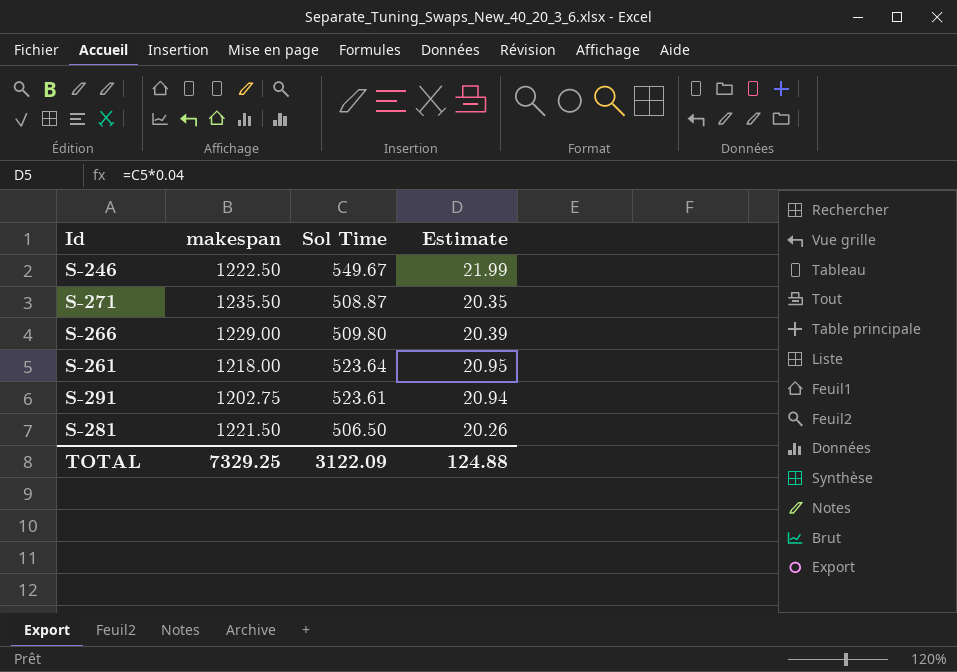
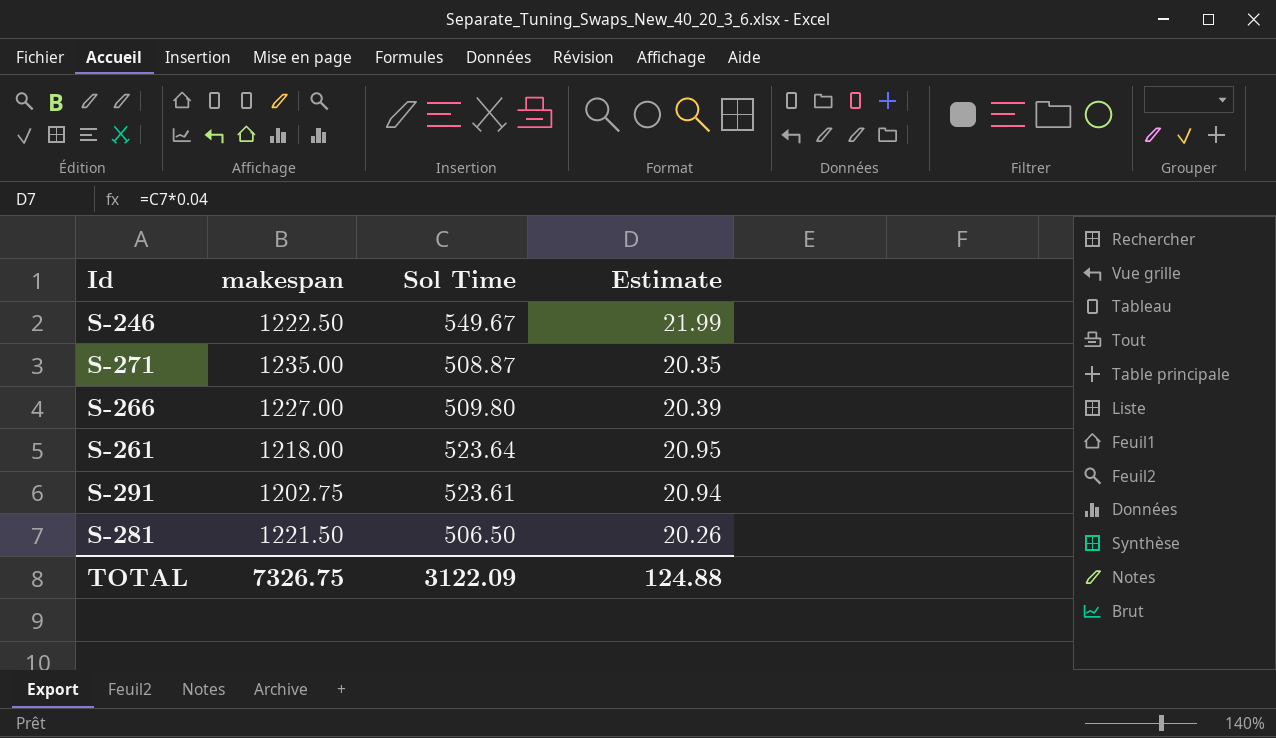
S-271 | makespan: 1235.50 -> 1235.00
S-266 | makespan: 1229.00 -> 1227.00
TOTAL | makespan: 7329.25 -> 7326.75

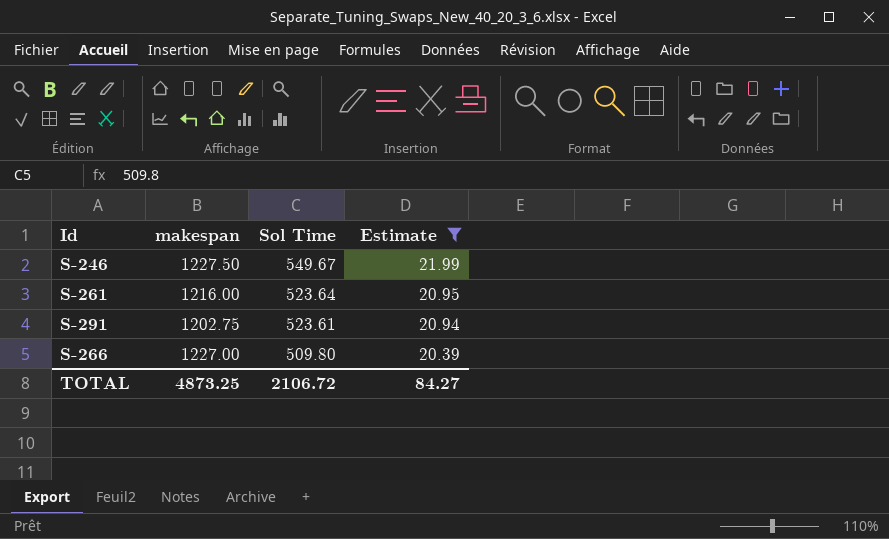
filter: none -> Estimate >= 20.39
row order: none -> Sol Time descending
S-246 | makespan: 1222.50 -> 1227.50
S-261 | makespan: 1218.00 -> 1216.00
TOTAL | makespan: 7326.75 -> 4873.25
TOTAL | Sol Time: 3122.09 -> 2106.72
TOTAL | Estimate: 124.88 -> 84.27

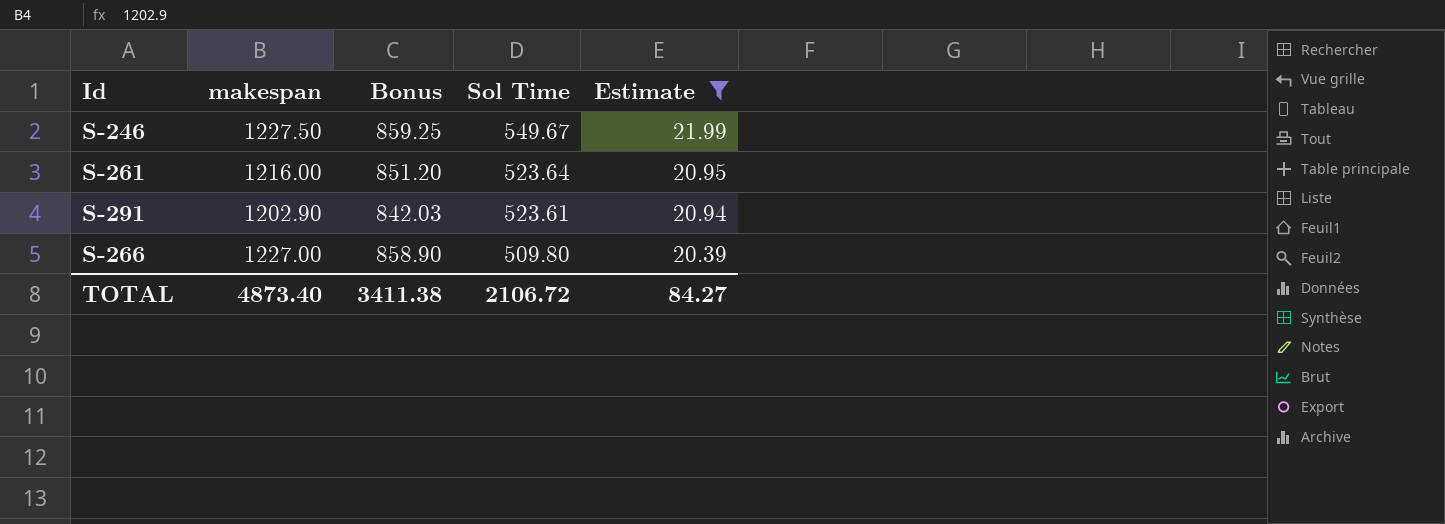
column Bonus | formula: none -> [makespan] * 0.7
S-291 | makespan: 1202.75 -> 1202.90
TOTAL | makespan: 4873.25 -> 4873.40

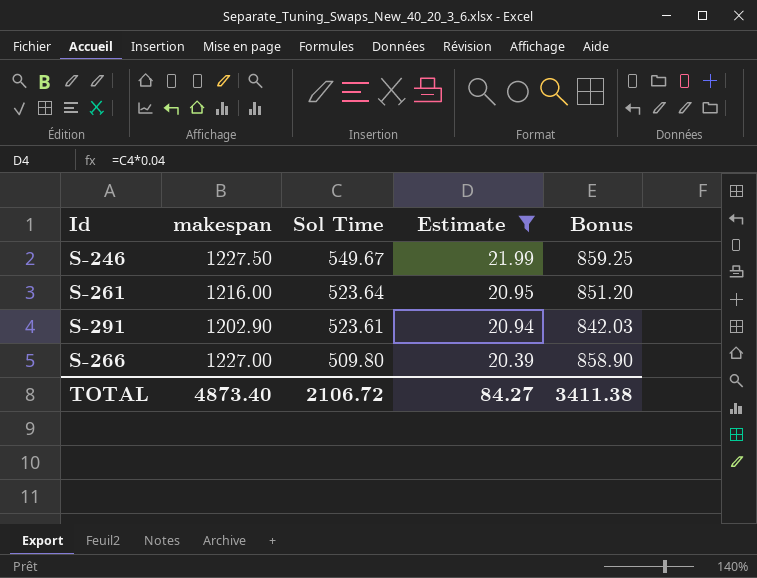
column Bonus | position: 3 -> 5

